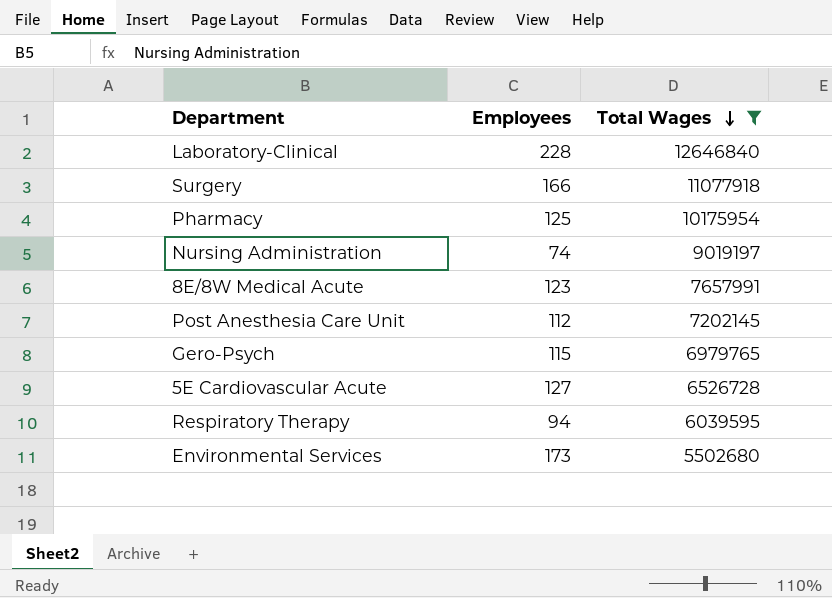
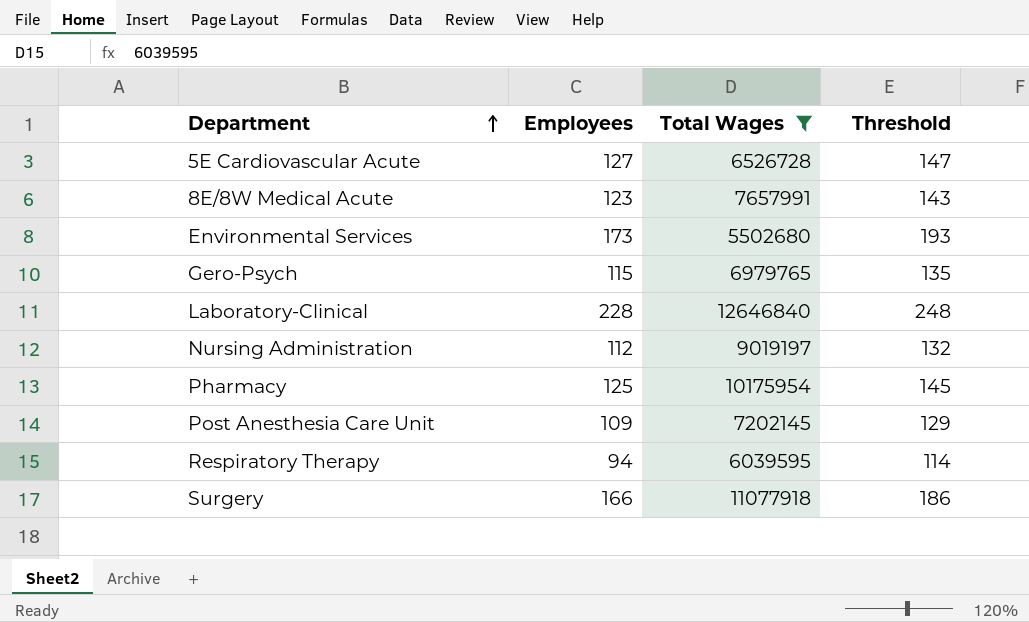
row order: Total Wages descending -> Department ascending
column Threshold | formula: none -> [Employees] + 20
Nursing Administration | Employees: 74 -> 112
Post Anesthesia Care Unit | Employees: 112 -> 109

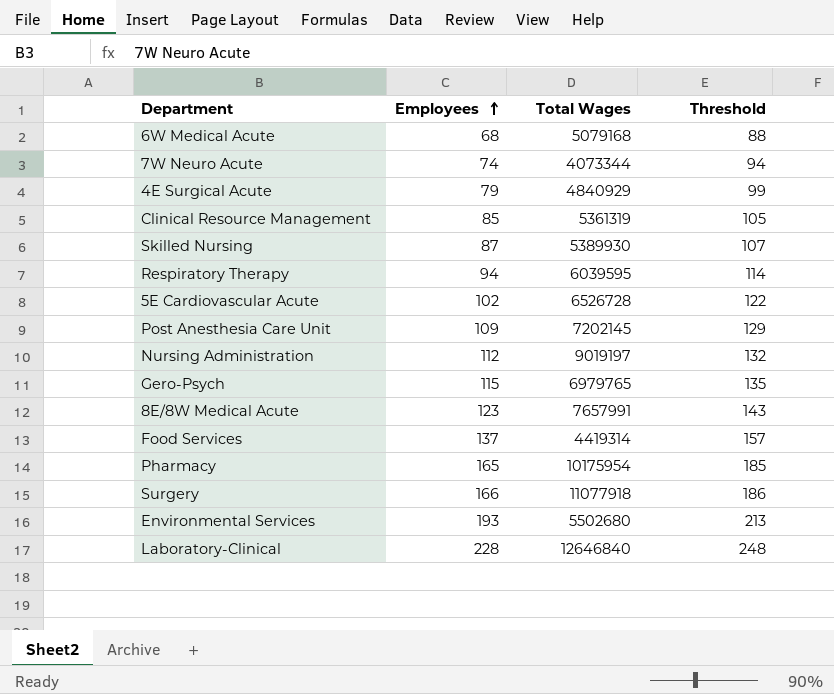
filter: Total Wages >= 5502680 -> none
row order: Department ascending -> Employees ascending
5E Cardiovascular Acute | Employees: 127 -> 102
5E Cardiovascular Acute | Threshold: 147 -> 122
Pharmacy | Employees: 125 -> 165
Pharmacy | Threshold: 145 -> 185
Environmental Services | Employees: 173 -> 193
Environmental Services | Threshold: 193 -> 213

